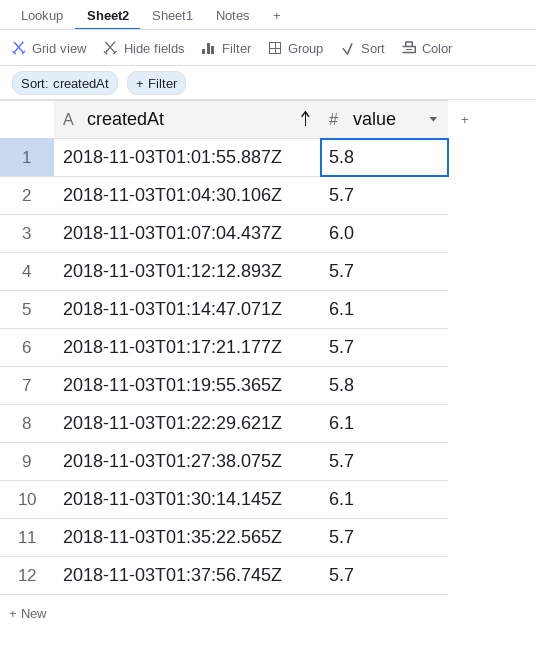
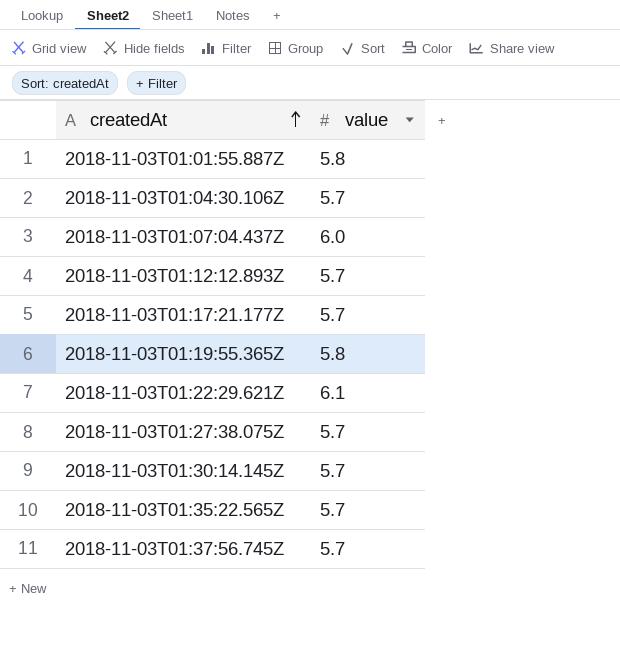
row 2018-11-03T01:14:47.071Z: 6.1 -> none
2018-11-03T01:30:14.145Z | value: 6.1 -> 5.7

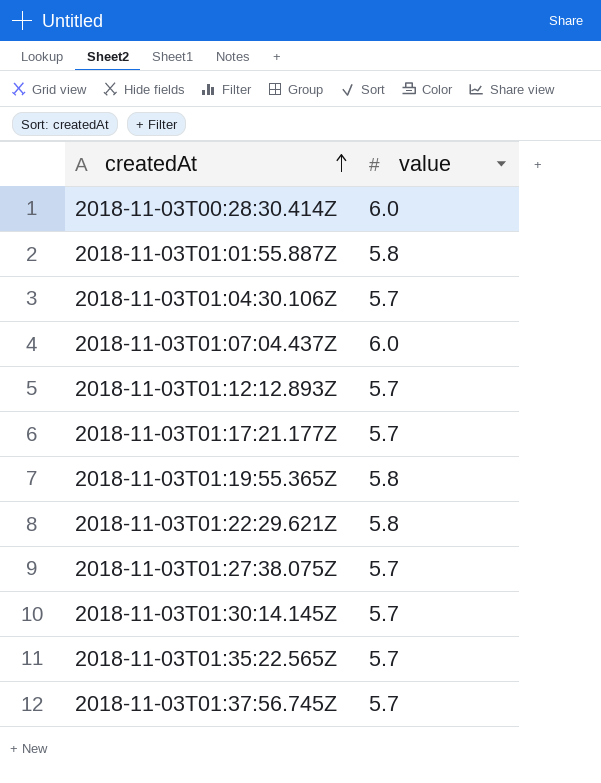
row 2018-11-03T00:28:30.414Z: none -> 6.0
2018-11-03T01:22:29.621Z | value: 6.1 -> 5.8

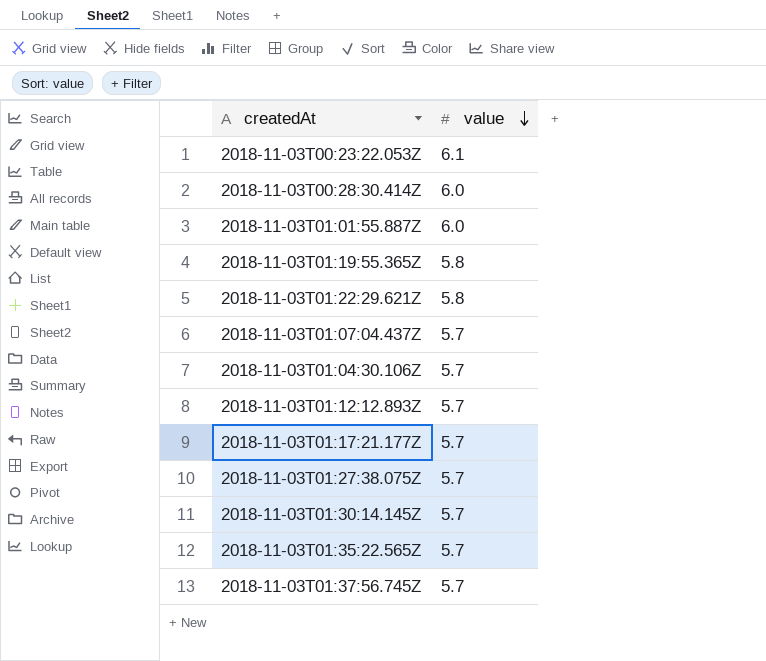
row order: createdAt ascending -> value descending
row 2018-11-03T00:23:22.053Z: none -> 6.1
2018-11-03T01:01:55.887Z | value: 5.8 -> 6.0
2018-11-03T01:07:04.437Z | value: 6.0 -> 5.7

